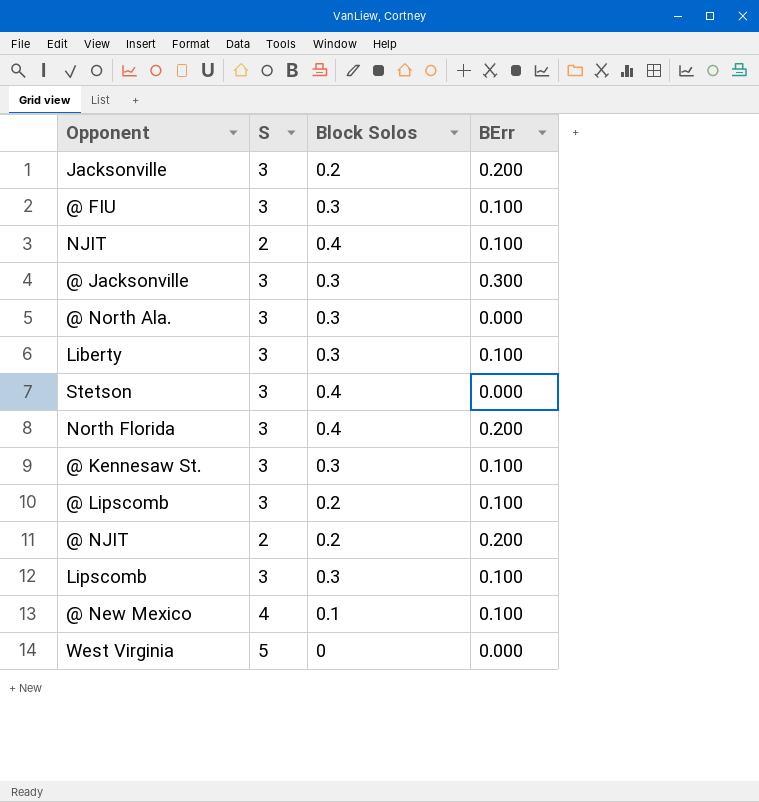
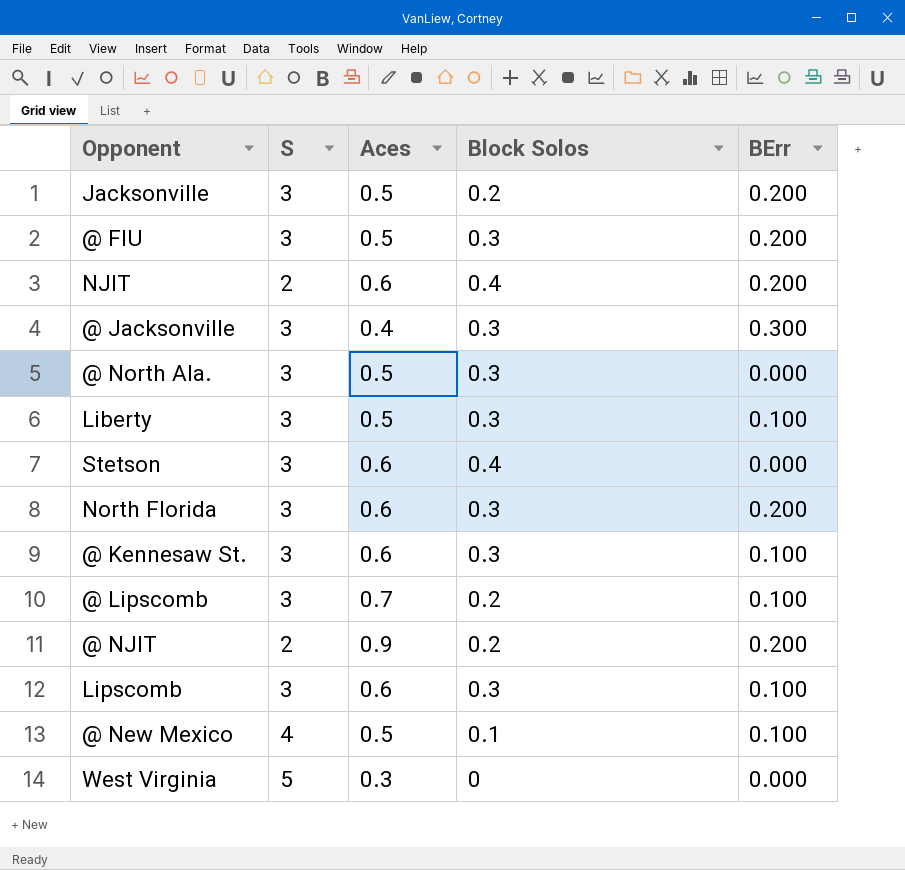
column Aces | position: none -> 3
@ FIU | BErr: 0.100 -> 0.200
NJIT | BErr: 0.100 -> 0.200
North Florida | Block Solos: 0.4 -> 0.3

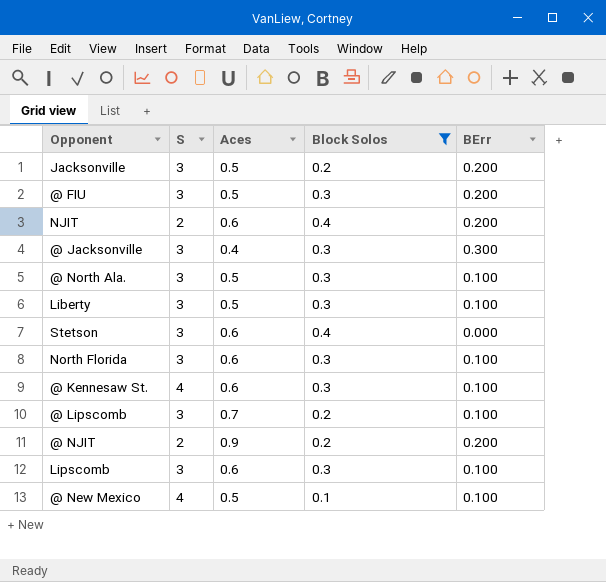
filter: none -> Block Solos != 0
@ North Ala. | BErr: 0.000 -> 0.100
North Florida | BErr: 0.200 -> 0.100
@ Kennesaw St. | S: 3 -> 4

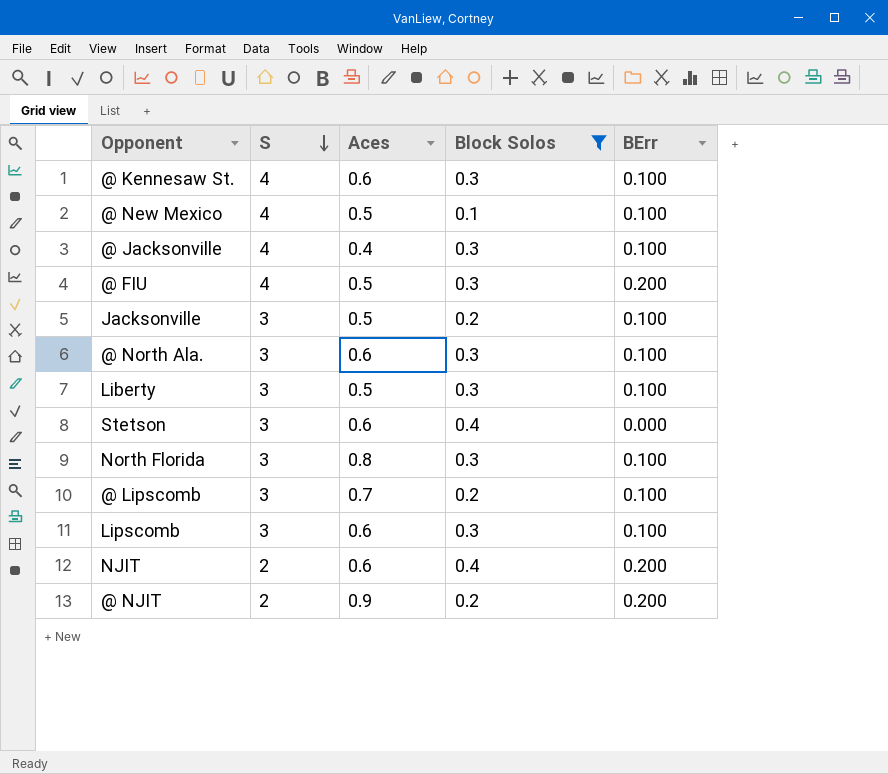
row order: none -> S descending
@ Jacksonville | S: 3 -> 4
@ Jacksonville | BErr: 0.300 -> 0.100
@ FIU | S: 3 -> 4
Jacksonville | BErr: 0.200 -> 0.100
@ North Ala. | Aces: 0.5 -> 0.6
North Florida | Aces: 0.6 -> 0.8

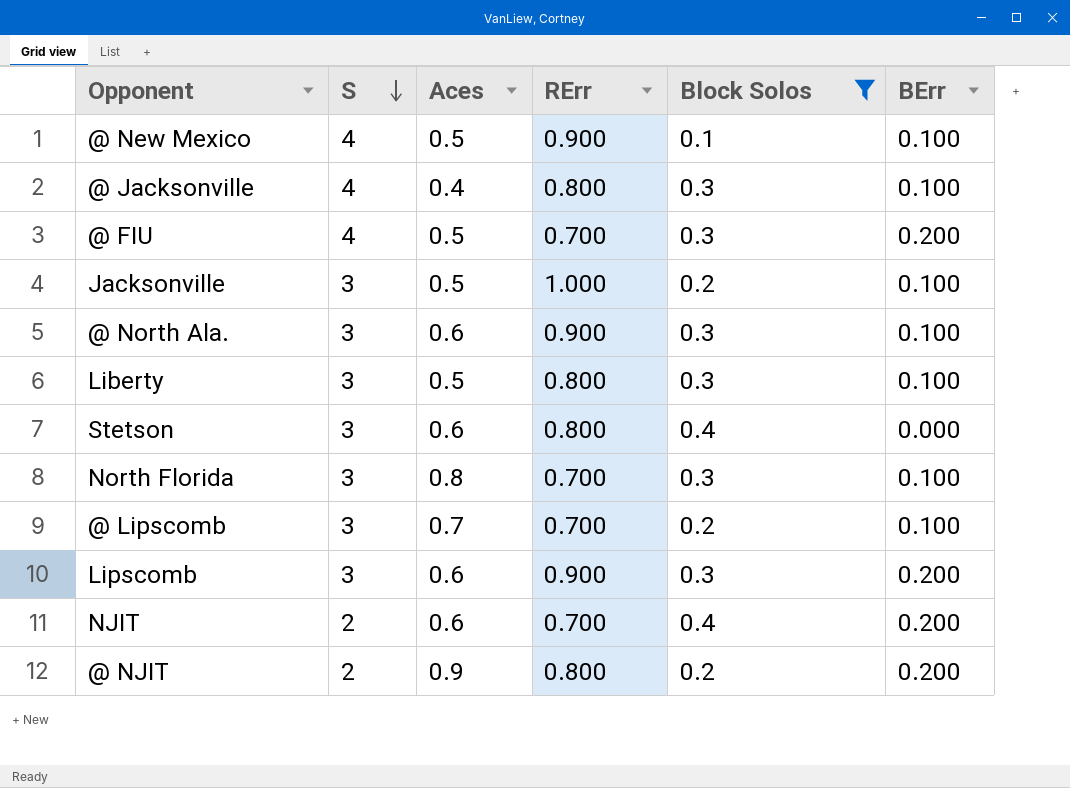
column RErr | position: none -> 4
row @ Kennesaw St.: 4 | 0.6 | 0.3 | 0.100 -> none
Lipscomb | BErr: 0.100 -> 0.200

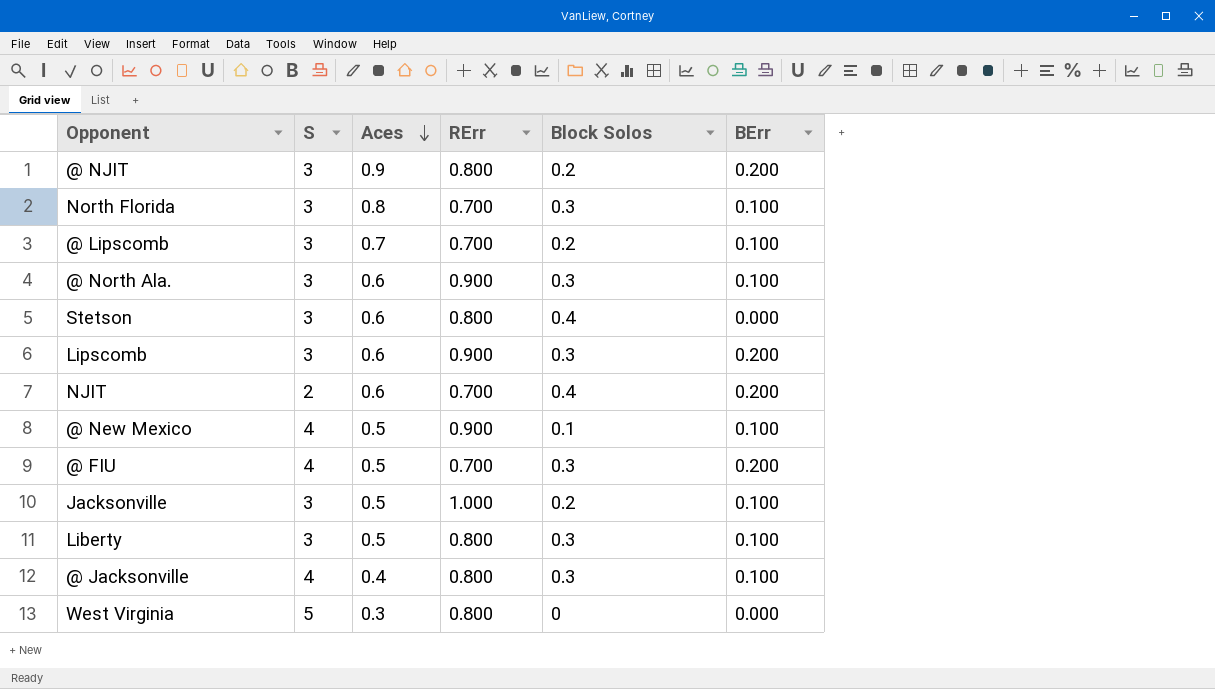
filter: Block Solos != 0 -> none
row order: S descending -> Aces descending
@ NJIT | S: 2 -> 3

